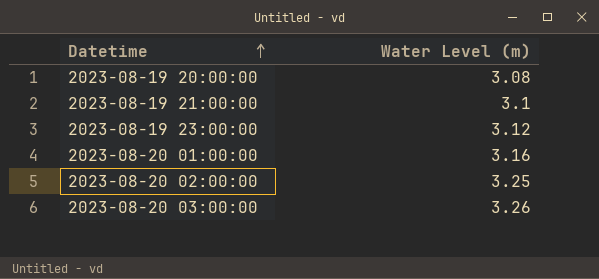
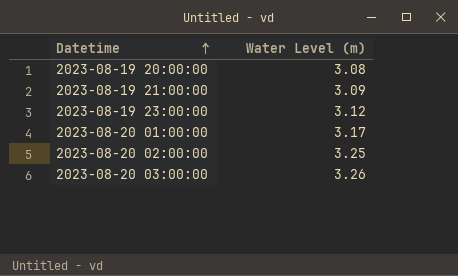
2023-08-19 21:00:00 | Water Level (m): 3.1 -> 3.09
2023-08-20 01:00:00 | Water Level (m): 3.16 -> 3.17

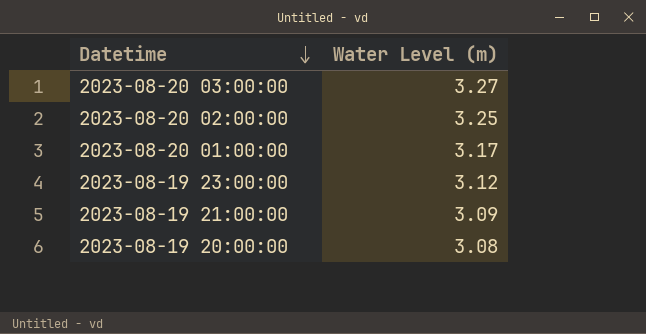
row order: Datetime ascending -> Datetime descending
2023-08-20 03:00:00 | Water Level (m): 3.26 -> 3.27

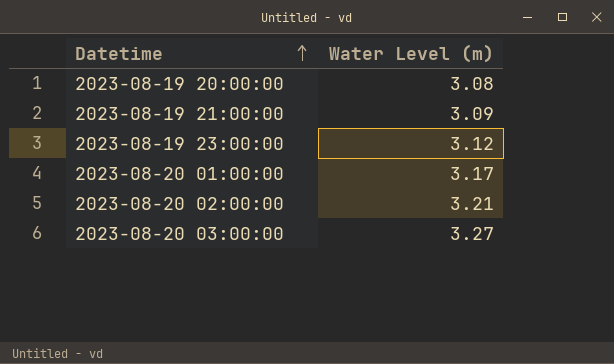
row order: Datetime descending -> Datetime ascending
2023-08-20 02:00:00 | Water Level (m): 3.25 -> 3.21

